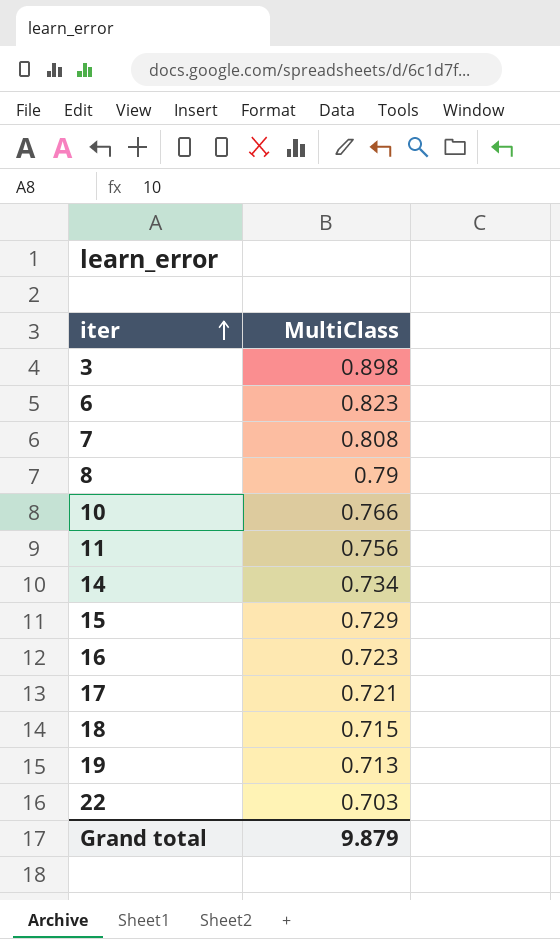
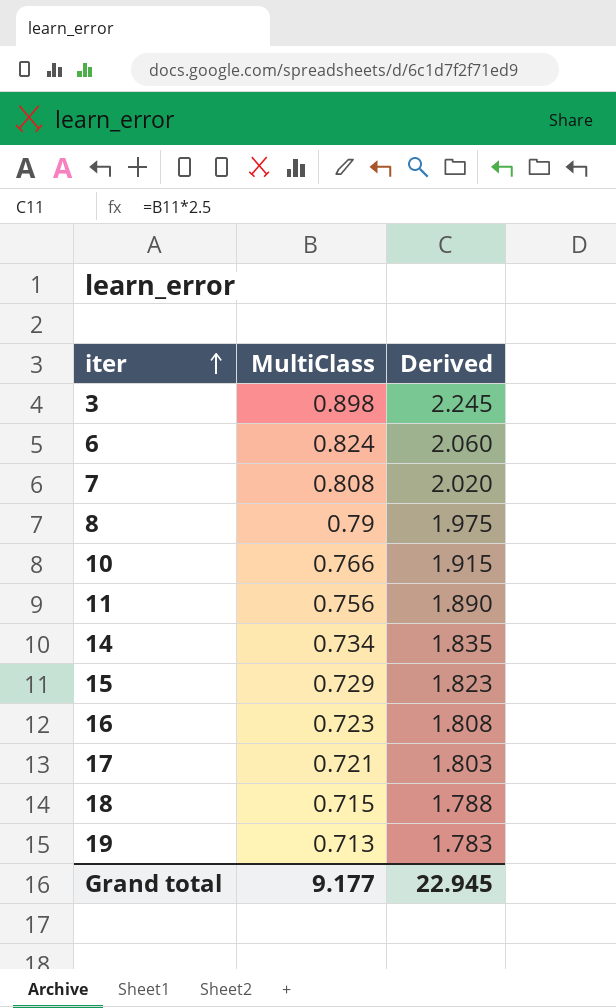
column Derived | formula: none -> [MultiClass] * 2.5
row 22: 0.703 -> none
6 | MultiClass: 0.823 -> 0.824
Grand total | MultiClass: 9.879 -> 9.177

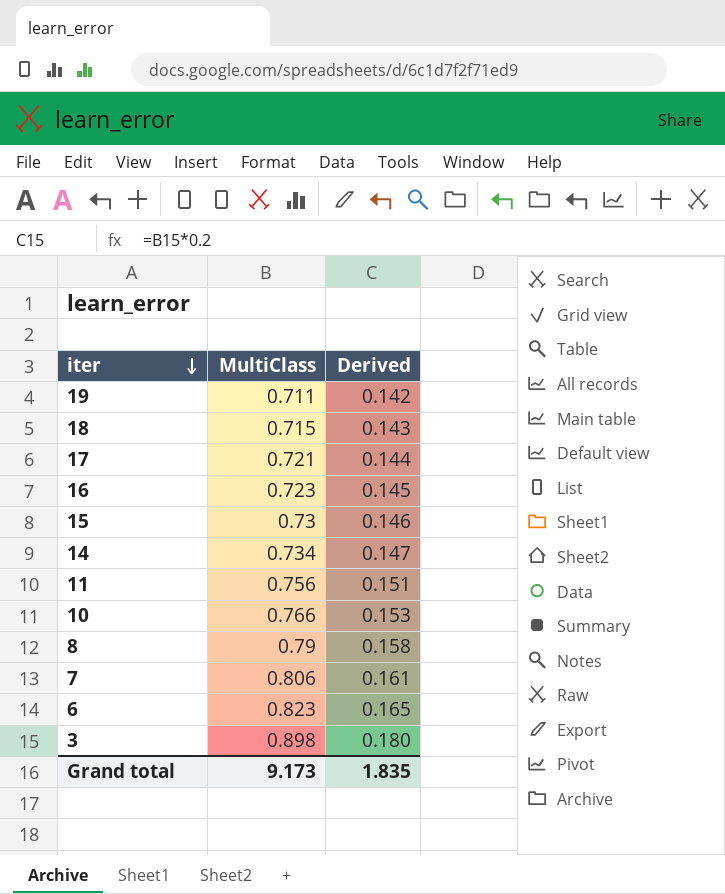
row order: iter ascending -> iter descending
column Derived | formula: [MultiClass] * 2.5 -> [MultiClass] * 0.2
19 | MultiClass: 0.713 -> 0.711
15 | MultiClass: 0.729 -> 0.73
7 | MultiClass: 0.808 -> 0.806
6 | MultiClass: 0.824 -> 0.823
Grand total | MultiClass: 9.177 -> 9.173
Grand total | Derived: 22.945 -> 1.835

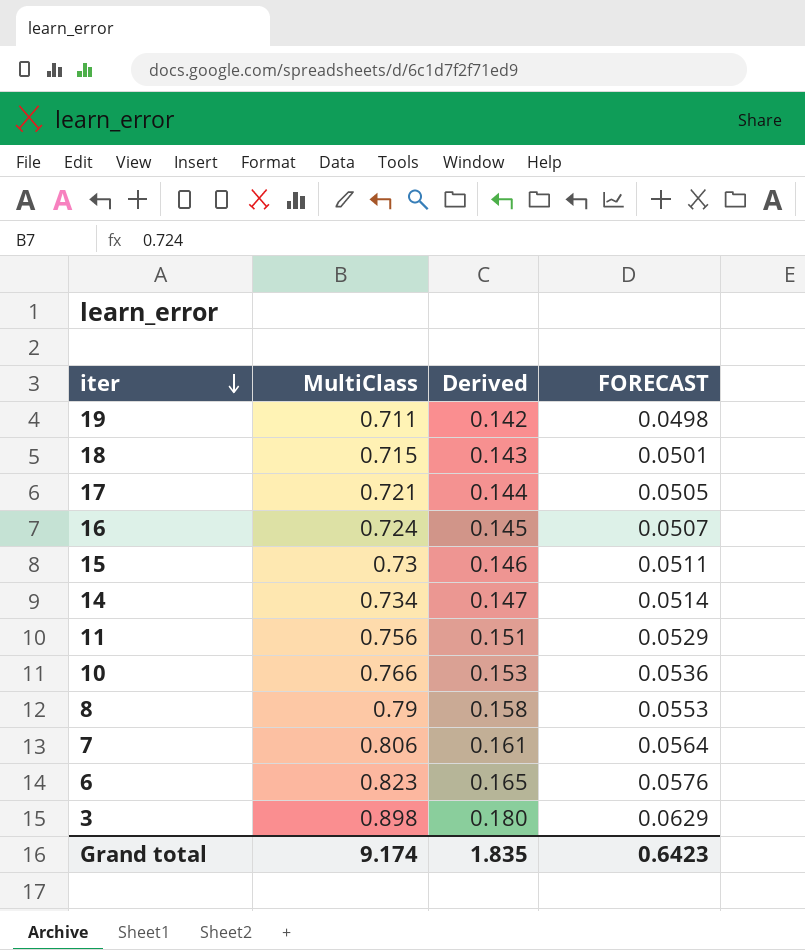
column FORECAST | formula: none -> [MultiClass] * 0.07
16 | MultiClass: 0.723 -> 0.724
Grand total | MultiClass: 9.173 -> 9.174

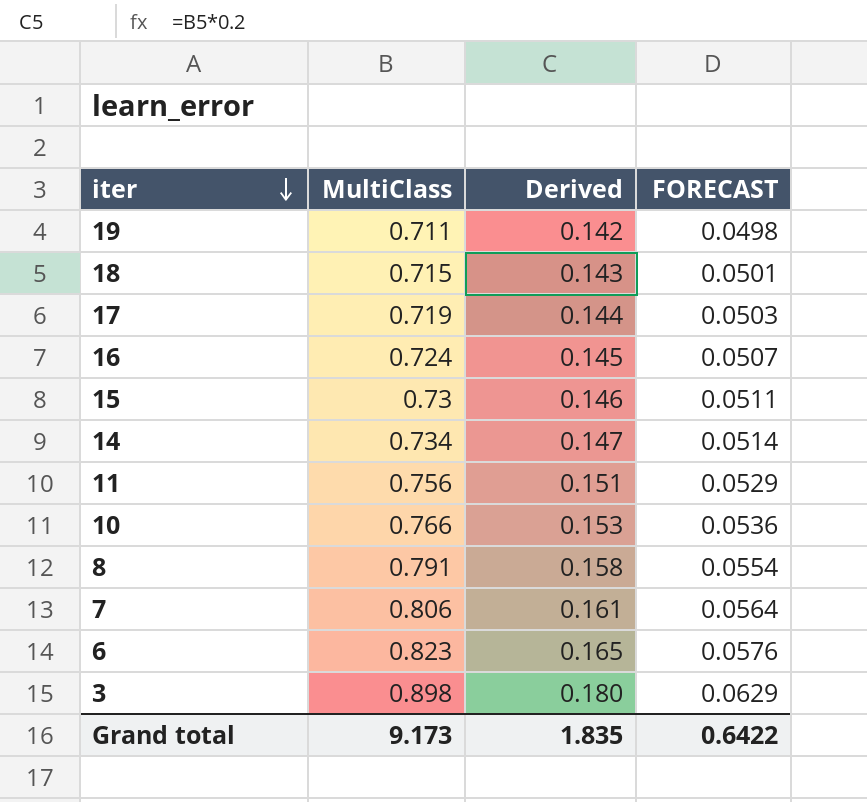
17 | MultiClass: 0.721 -> 0.719
17 | FORECAST: 0.0505 -> 0.0503
8 | MultiClass: 0.79 -> 0.791
8 | FORECAST: 0.0553 -> 0.0554
Grand total | MultiClass: 9.174 -> 9.173
Grand total | FORECAST: 0.6423 -> 0.6422

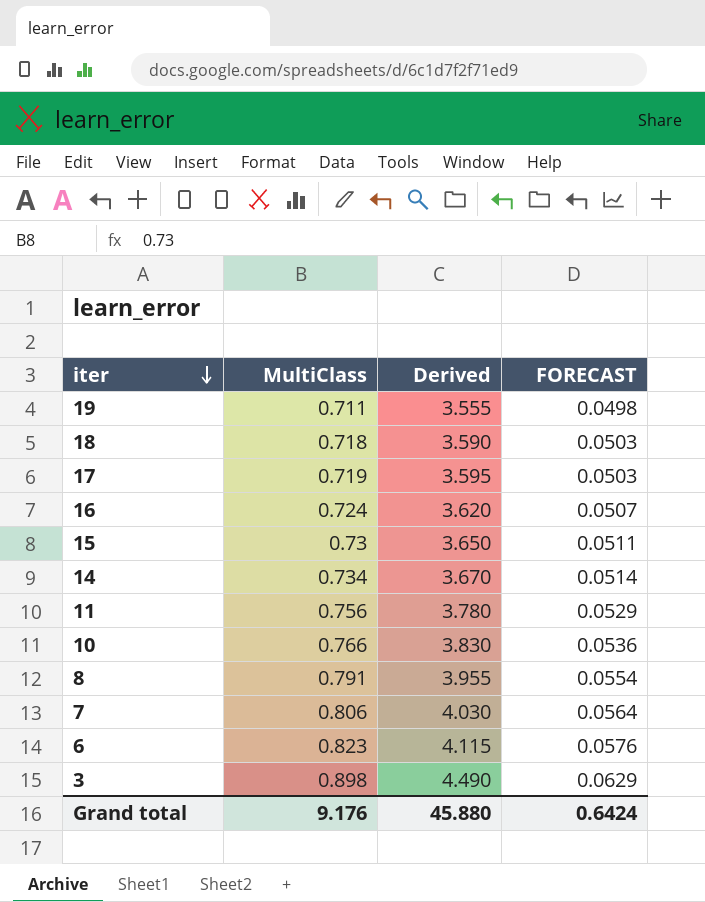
column Derived | formula: [MultiClass] * 0.2 -> [MultiClass] * 5
18 | MultiClass: 0.715 -> 0.718
18 | FORECAST: 0.0501 -> 0.0503
Grand total | MultiClass: 9.173 -> 9.176
Grand total | Derived: 1.835 -> 45.880
Grand total | FORECAST: 0.6422 -> 0.6424

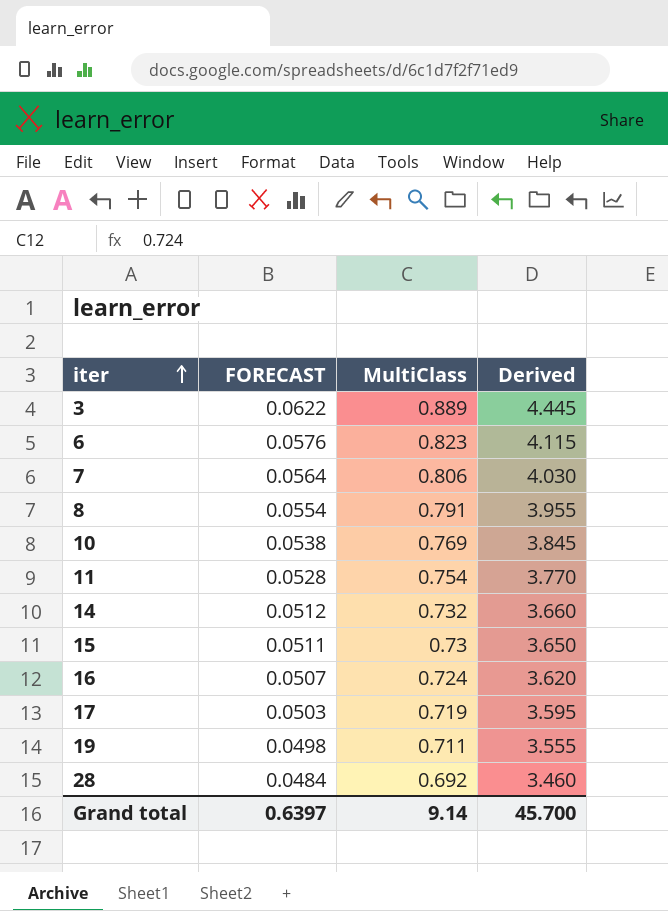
row order: iter descending -> iter ascending
column FORECAST | position: 4 -> 2
row 18: 0.718 | 3.590 | 0.0503 -> none
3 | FORECAST: 0.0629 -> 0.0622
3 | MultiClass: 0.898 -> 0.889
3 | Derived: 4.490 -> 4.445
10 | FORECAST: 0.0536 -> 0.0538
10 | MultiClass: 0.766 -> 0.769
10 | Derived: 3.830 -> 3.845
11 | FORECAST: 0.0529 -> 0.0528
11 | MultiClass: 0.756 -> 0.754
11 | Derived: 3.780 -> 3.770
14 | FORECAST: 0.0514 -> 0.0512
14 | MultiClass: 0.734 -> 0.732
14 | Derived: 3.670 -> 3.660
row 28: none -> 0.0484 | 0.692 | 3.460
Grand total | FORECAST: 0.6424 -> 0.6397
Grand total | MultiClass: 9.176 -> 9.14
Grand total | Derived: 45.880 -> 45.700

